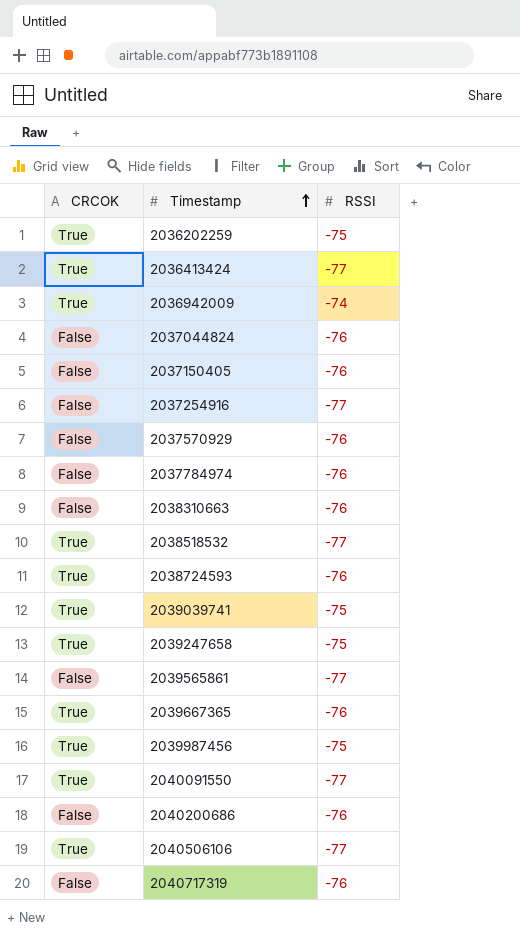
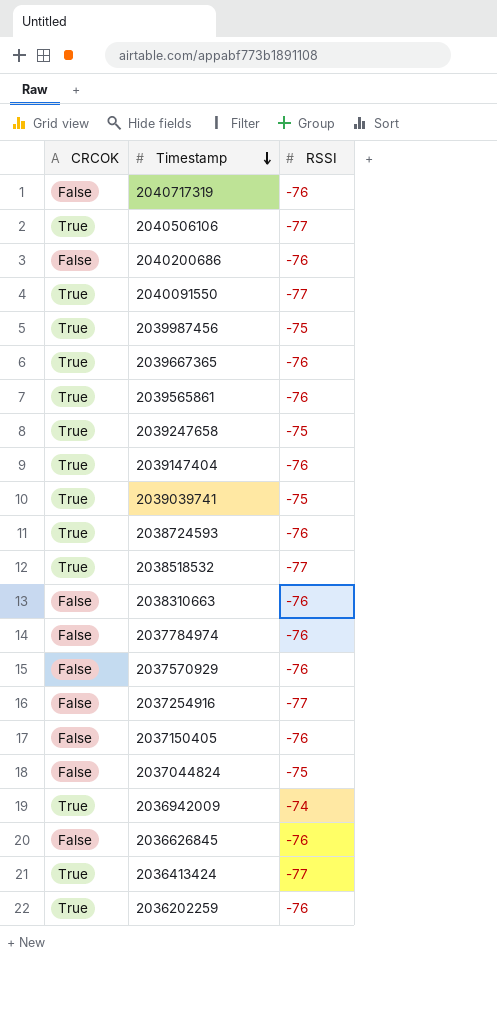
row order: Timestamp ascending -> Timestamp descending
2039565861 | CRCOK: False -> True
2039565861 | RSSI: -77 -> -76
row 2039147404: none -> True | -76
2037044824 | RSSI: -76 -> -75
row 2036626845: none -> False | -76
2036202259 | RSSI: -75 -> -76

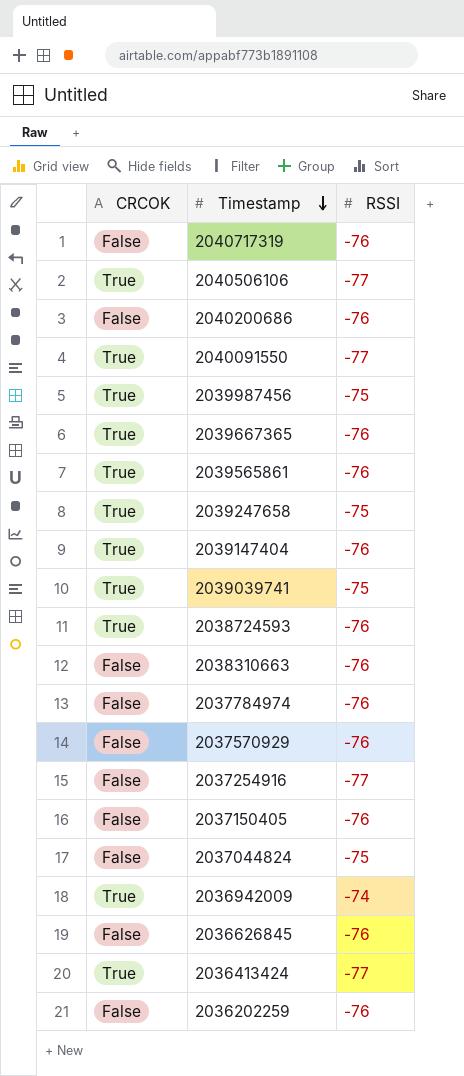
row 2038518532: True | -77 -> none
2036202259 | CRCOK: True -> False

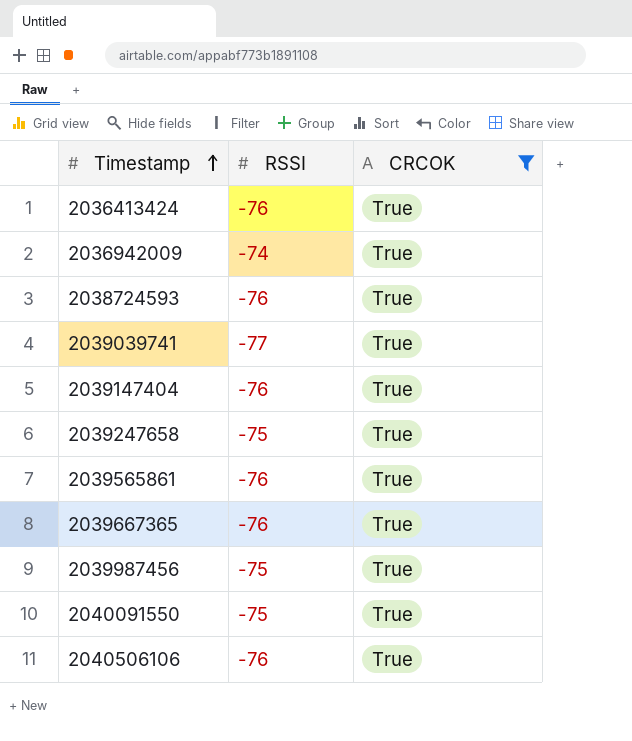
filter: none -> CRCOK = True
row order: Timestamp descending -> Timestamp ascending
column CRCOK | position: 1 -> 3
2036413424 | RSSI: -77 -> -76
2039039741 | RSSI: -75 -> -77
2040091550 | RSSI: -77 -> -75
2040506106 | RSSI: -77 -> -76

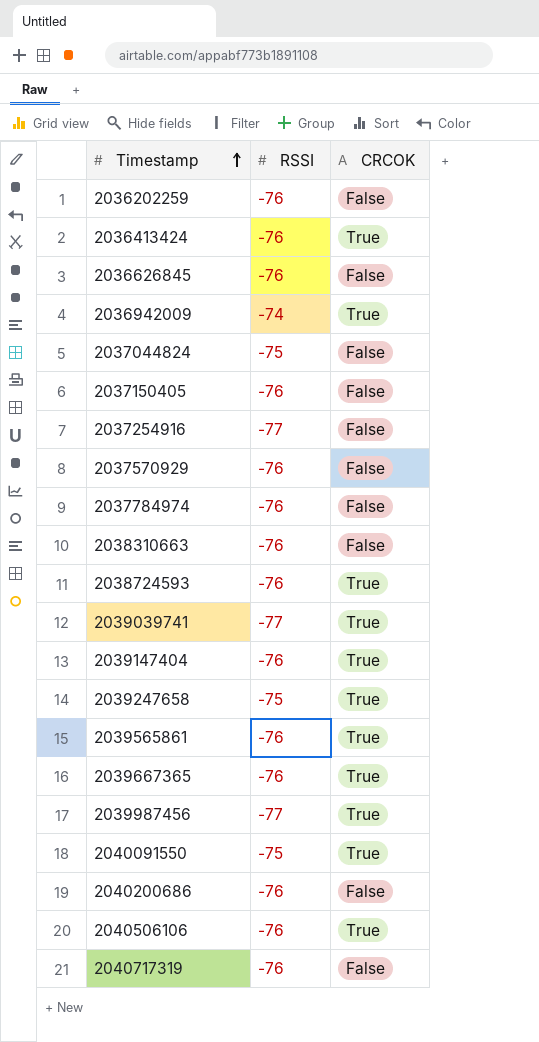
filter: CRCOK = True -> none
2039987456 | RSSI: -75 -> -77

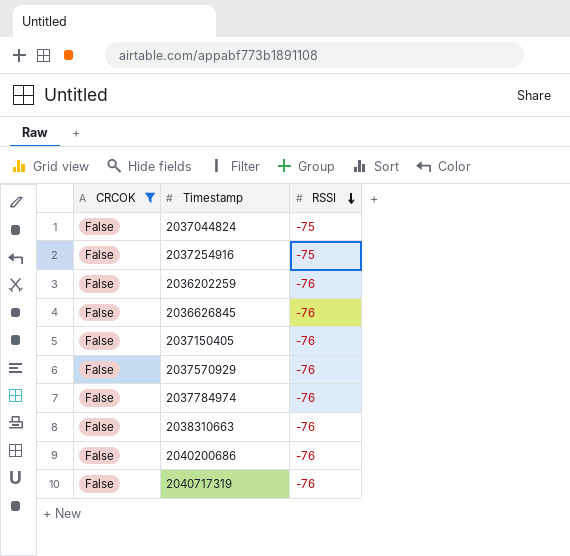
filter: none -> CRCOK = False
row order: Timestamp ascending -> RSSI descending
column CRCOK | position: 3 -> 1
2037254916 | RSSI: -77 -> -75

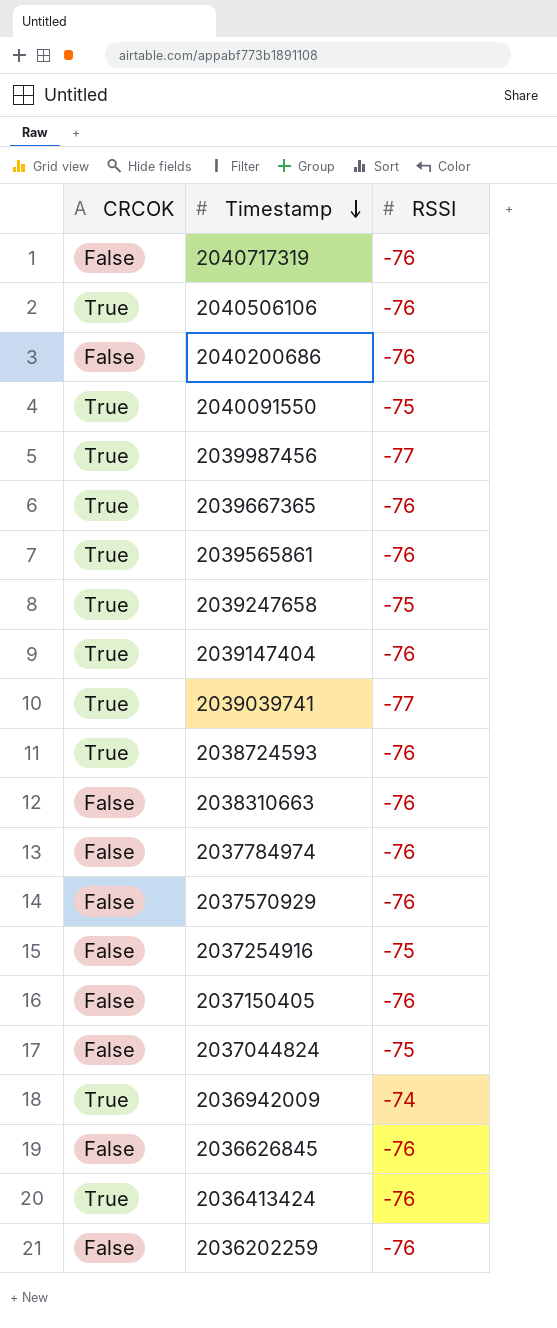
filter: CRCOK = False -> none
row order: RSSI descending -> Timestamp descending

